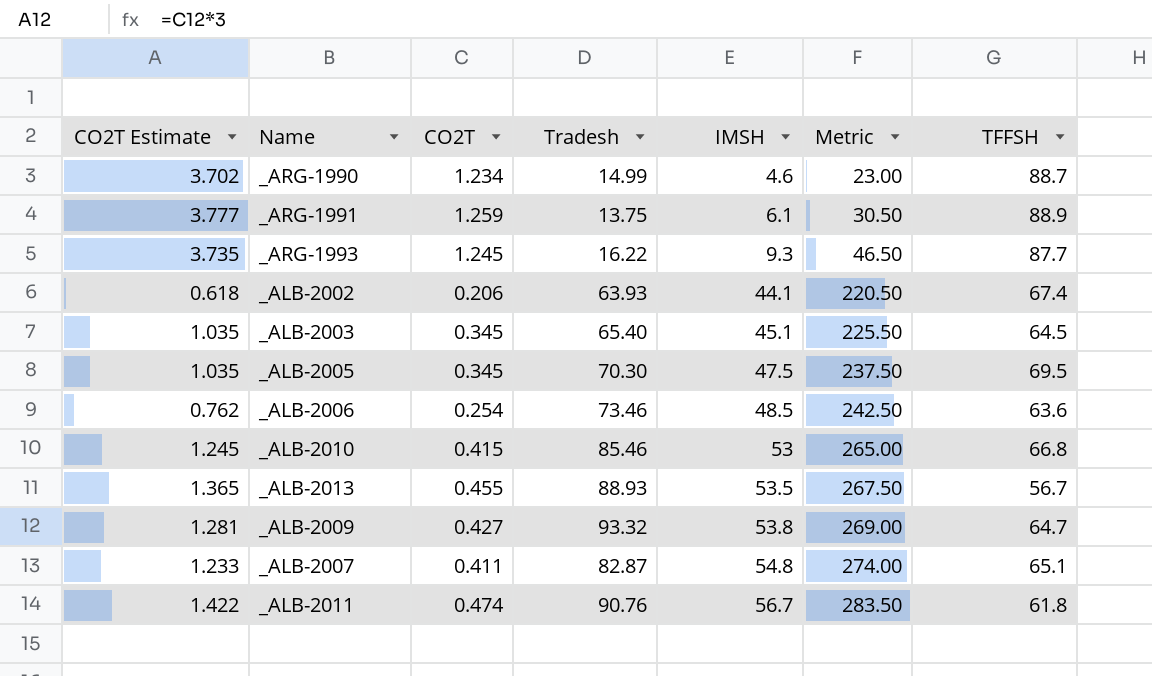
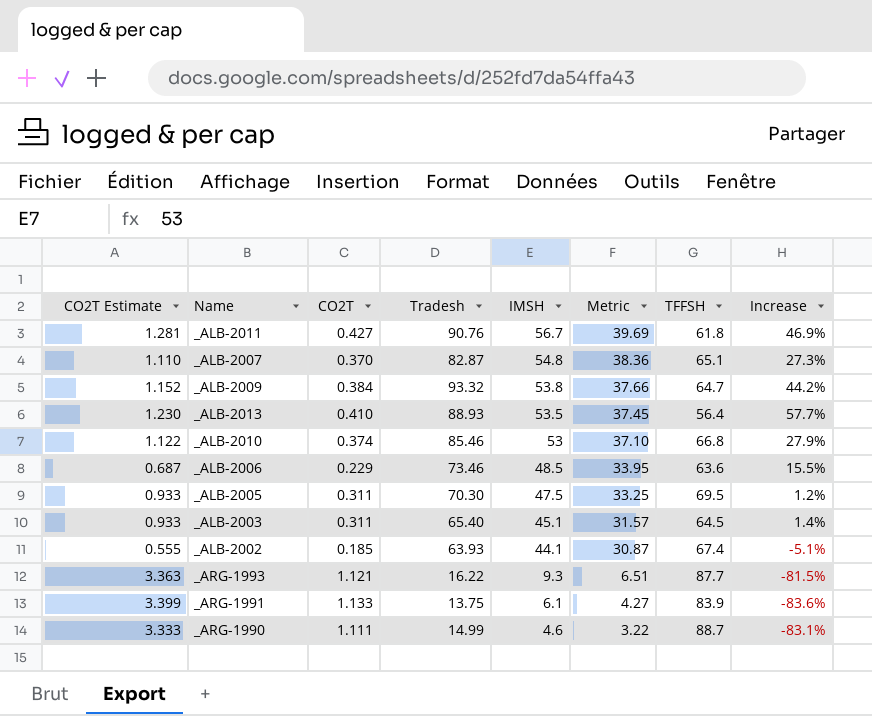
row order: IMSH ascending -> IMSH descending
column Metric | formula: [IMSH] * 5 -> [IMSH] * 0.7
column Increase | formula: none -> ([Tradesh] - [TFFSH]) / [TFFSH]
_ALB-2011 | CO2T Estimate: 1.422 -> 1.281
_ALB-2011 | CO2T: 0.474 -> 0.427
_ALB-2007 | CO2T Estimate: 1.233 -> 1.110
_ALB-2007 | CO2T: 0.411 -> 0.370
_ALB-2009 | CO2T Estimate: 1.281 -> 1.152
_ALB-2009 | CO2T: 0.427 -> 0.384
_ALB-2013 | CO2T Estimate: 1.365 -> 1.230
_ALB-2013 | CO2T: 0.455 -> 0.410
_ALB-2013 | TFFSH: 56.7 -> 56.4
_ALB-2010 | CO2T Estimate: 1.245 -> 1.122
_ALB-2010 | CO2T: 0.415 -> 0.374
_ALB-2006 | CO2T Estimate: 0.762 -> 0.687
_ALB-2006 | CO2T: 0.254 -> 0.229
_ALB-2005 | CO2T Estimate: 1.035 -> 0.933
_ALB-2005 | CO2T: 0.345 -> 0.311
_ALB-2003 | CO2T Estimate: 1.035 -> 0.933
_ALB-2003 | CO2T: 0.345 -> 0.311
_ALB-2002 | CO2T Estimate: 0.618 -> 0.555
_ALB-2002 | CO2T: 0.206 -> 0.185
_ARG-1993 | CO2T Estimate: 3.735 -> 3.363
_ARG-1993 | CO2T: 1.245 -> 1.121
_ARG-1991 | CO2T Estimate: 3.777 -> 3.399
_ARG-1991 | CO2T: 1.259 -> 1.133
_ARG-1991 | TFFSH: 88.9 -> 83.9
_ARG-1990 | CO2T Estimate: 3.702 -> 3.333
_ARG-1990 | CO2T: 1.234 -> 1.111

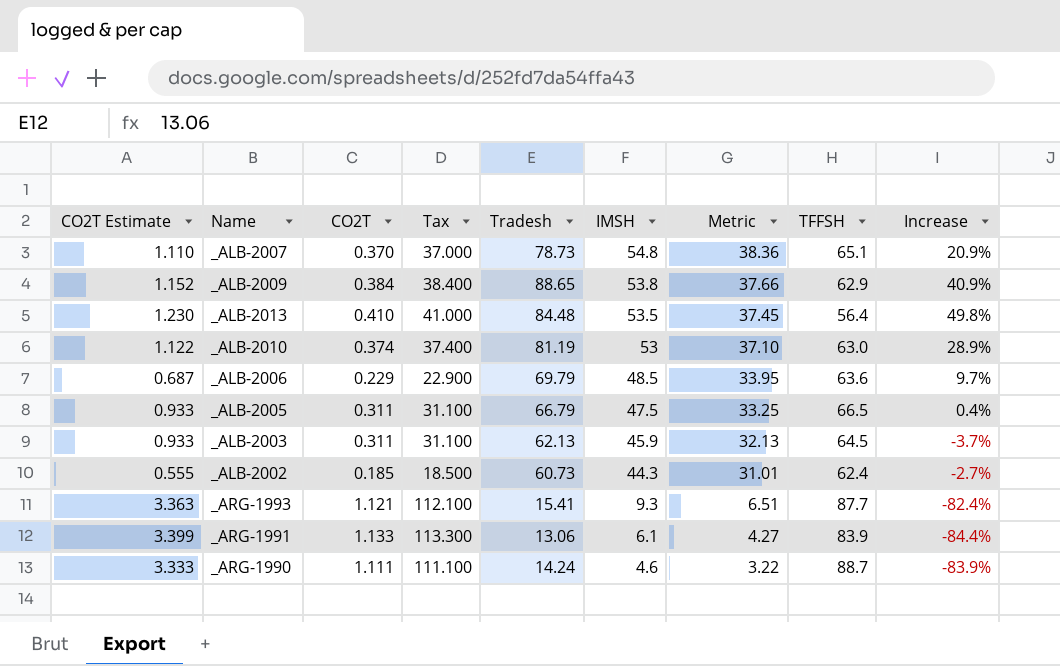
column Tax | formula: none -> [CO2T] * 100
row _ALB-2011: 1.281 | 0.427 | 90.76 | 56.7 | 39.69 | 61.8 | 46.9% -> none
_ALB-2007 | Tradesh: 82.87 -> 78.73
_ALB-2007 | Increase: 27.3% -> 20.9%
_ALB-2009 | Tradesh: 93.32 -> 88.65
_ALB-2009 | TFFSH: 64.7 -> 62.9
_ALB-2009 | Increase: 44.2% -> 40.9%
_ALB-2013 | Tradesh: 88.93 -> 84.48
_ALB-2013 | Increase: 57.7% -> 49.8%
_ALB-2010 | Tradesh: 85.46 -> 81.19
_ALB-2010 | TFFSH: 66.8 -> 63.0
_ALB-2010 | Increase: 27.9% -> 28.9%
_ALB-2006 | Tradesh: 73.46 -> 69.79
_ALB-2006 | Increase: 15.5% -> 9.7%
_ALB-2005 | Tradesh: 70.30 -> 66.79
_ALB-2005 | TFFSH: 69.5 -> 66.5
_ALB-2005 | Increase: 1.2% -> 0.4%
_ALB-2003 | Tradesh: 65.40 -> 62.13
_ALB-2003 | IMSH: 45.1 -> 45.9
_ALB-2003 | Metric: 31.57 -> 32.13
_ALB-2003 | Increase: 1.4% -> -3.7%
_ALB-2002 | Tradesh: 63.93 -> 60.73
_ALB-2002 | IMSH: 44.1 -> 44.3
_ALB-2002 | Metric: 30.87 -> 31.01
_ALB-2002 | TFFSH: 67.4 -> 62.4
_ALB-2002 | Increase: -5.1% -> -2.7%
_ARG-1993 | Tradesh: 16.22 -> 15.41
_ARG-1993 | Increase: -81.5% -> -82.4%
_ARG-1991 | Tradesh: 13.75 -> 13.06
_ARG-1991 | Increase: -83.6% -> -84.4%
_ARG-1990 | Tradesh: 14.99 -> 14.24
_ARG-1990 | Increase: -83.1% -> -83.9%

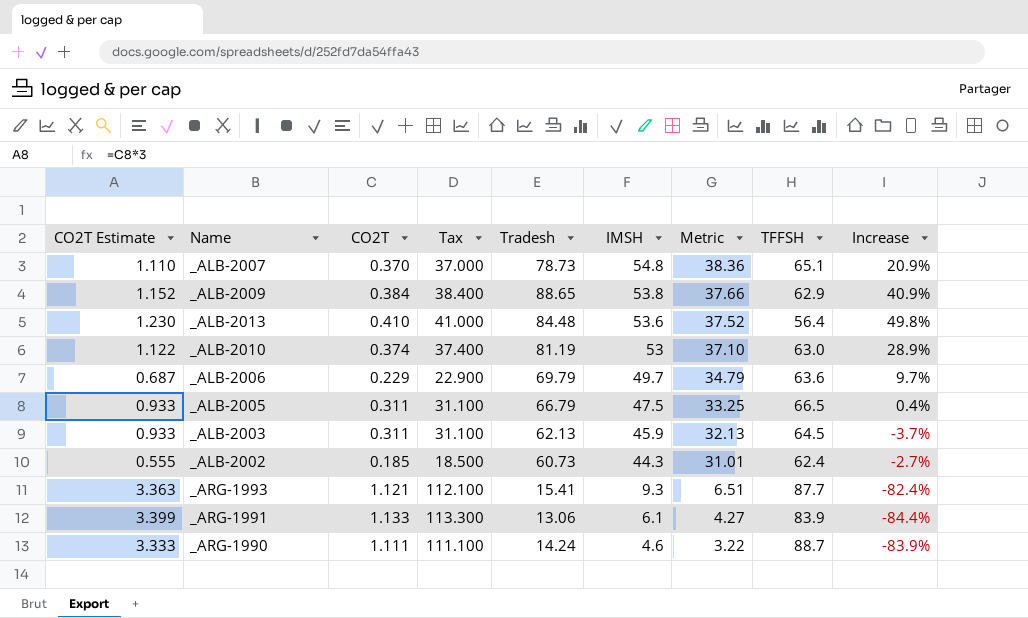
_ALB-2013 | IMSH: 53.5 -> 53.6
_ALB-2013 | Metric: 37.45 -> 37.52
_ALB-2006 | IMSH: 48.5 -> 49.7
_ALB-2006 | Metric: 33.95 -> 34.79

